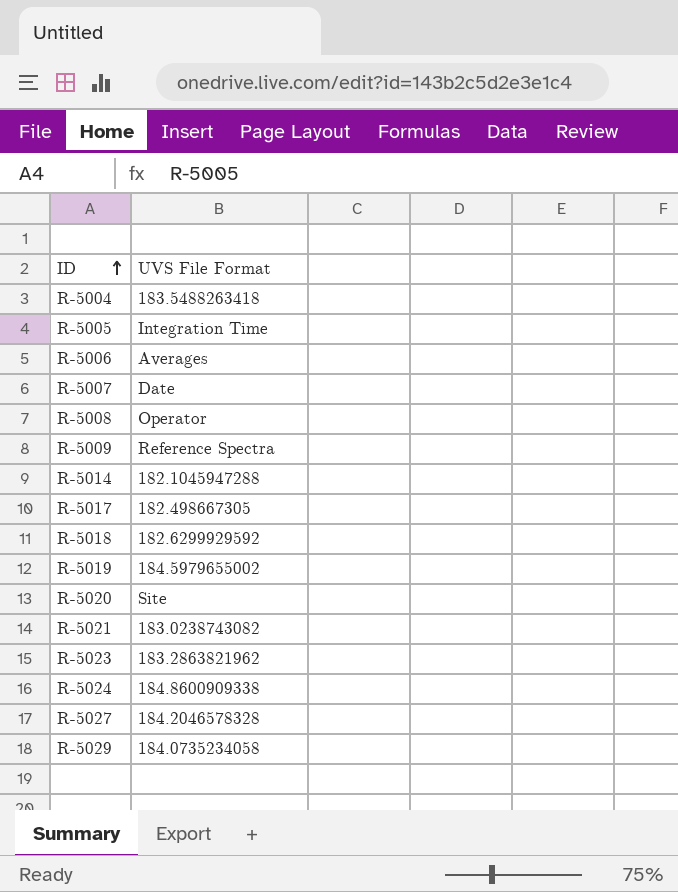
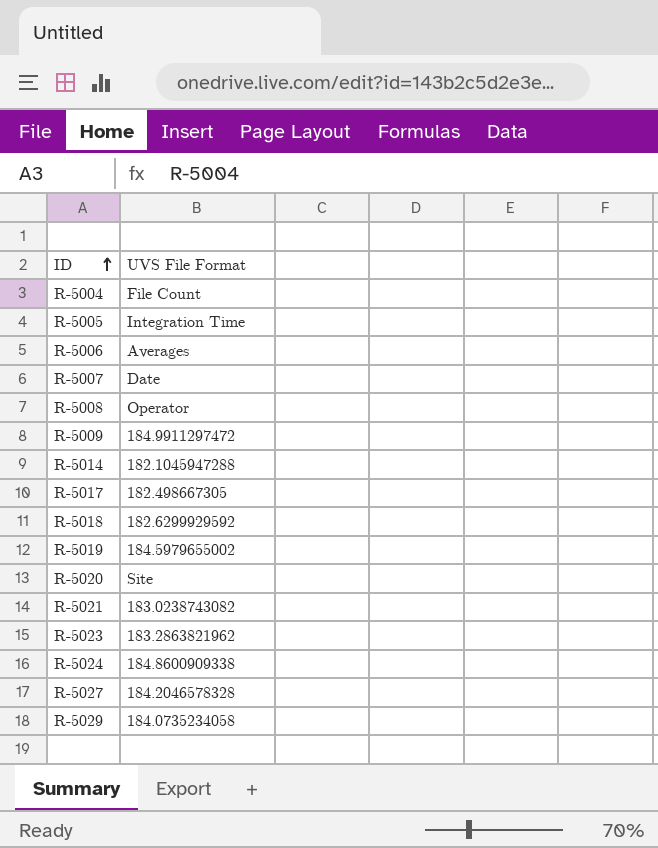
R-5004 | UVS File Format: 183.5488263418 -> File Count
R-5009 | UVS File Format: Reference Spectra -> 184.9911297472

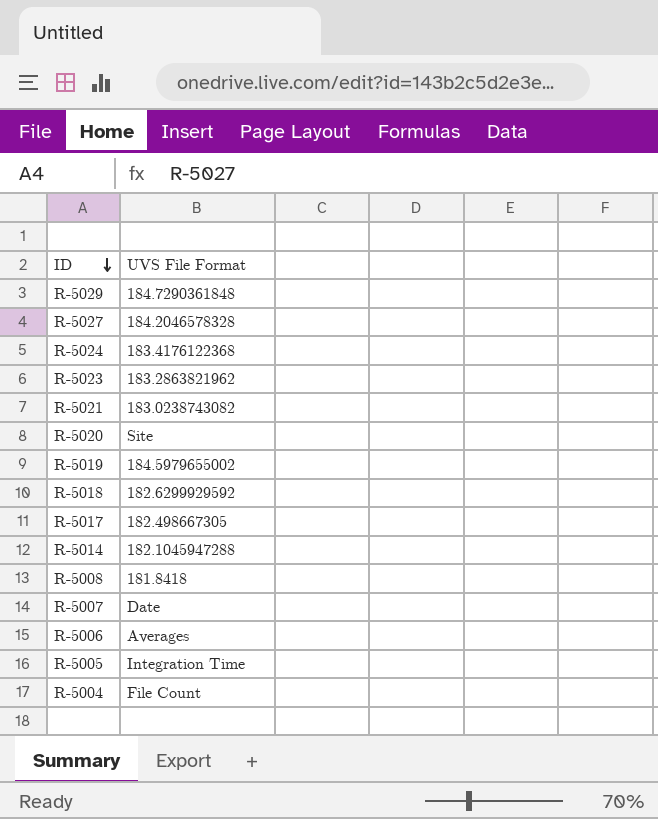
row order: ID ascending -> ID descending
row R-5009: 184.9911297472 -> none
R-5029 | UVS File Format: 184.0735234058 -> 184.7290361848
R-5024 | UVS File Format: 184.8600909338 -> 183.4176122368
R-5008 | UVS File Format: Operator -> 181.8418

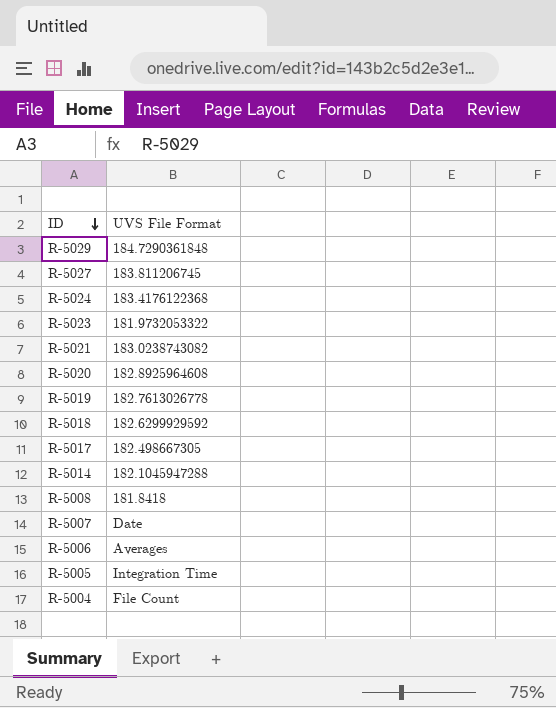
R-5027 | UVS File Format: 184.2046578328 -> 183.811206745
R-5023 | UVS File Format: 183.2863821962 -> 181.9732053322
R-5020 | UVS File Format: Site -> 182.8925964608
R-5019 | UVS File Format: 184.5979655002 -> 182.7613026778

